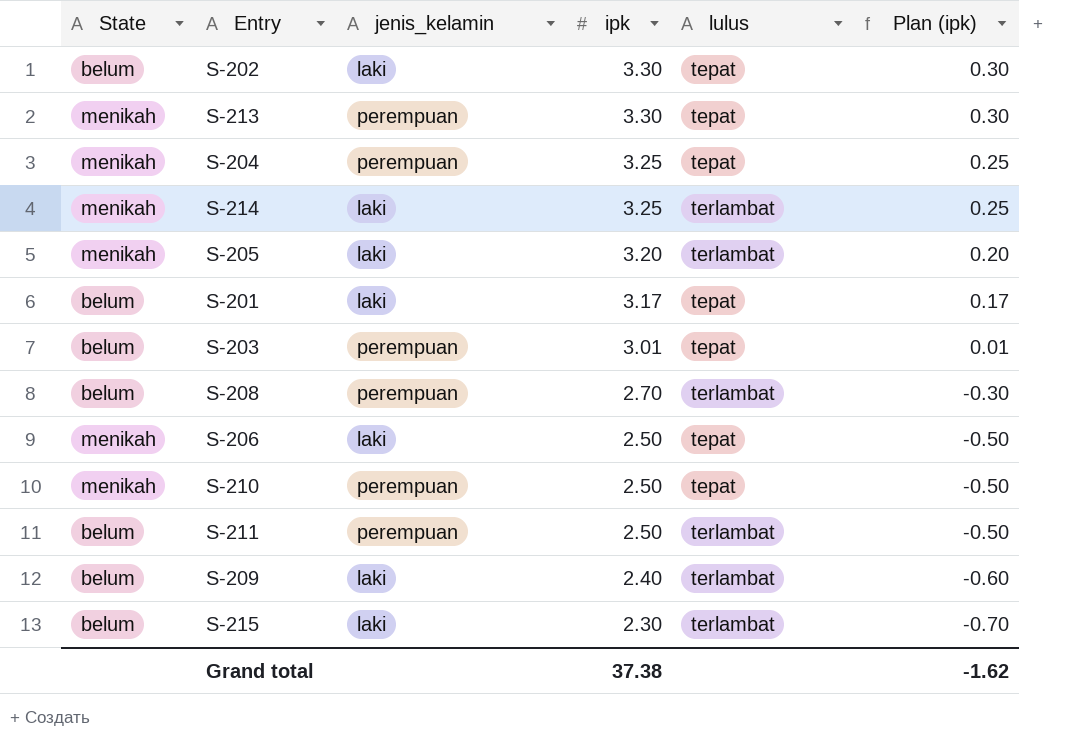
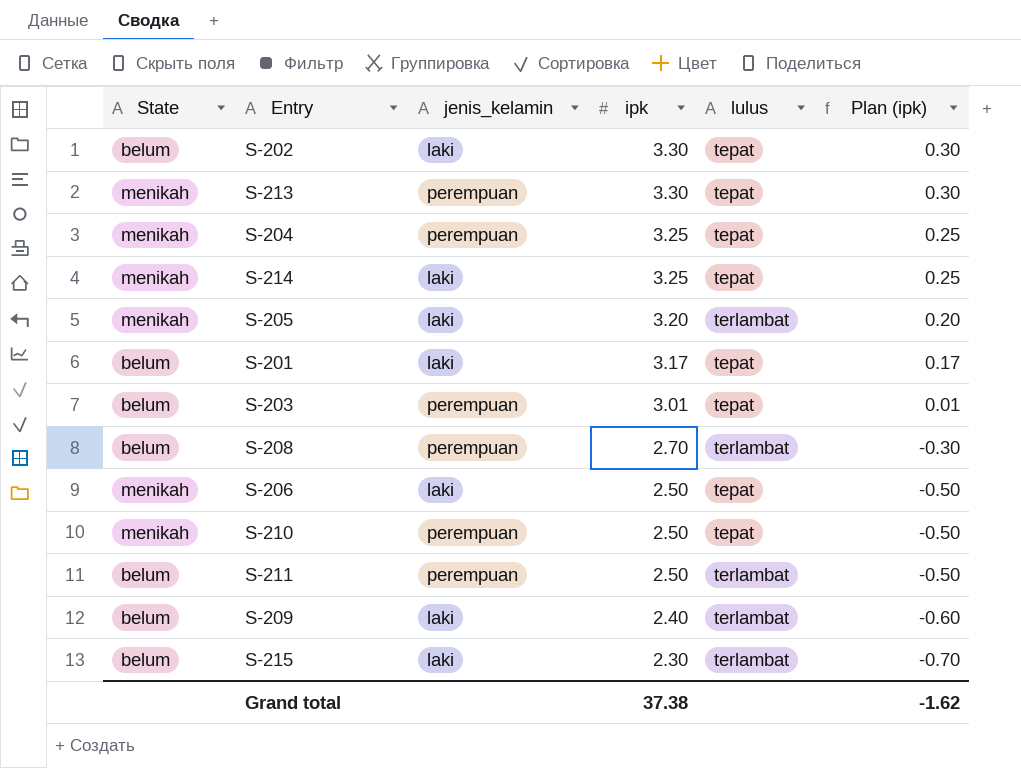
S-214 | lulus: terlambat -> tepat

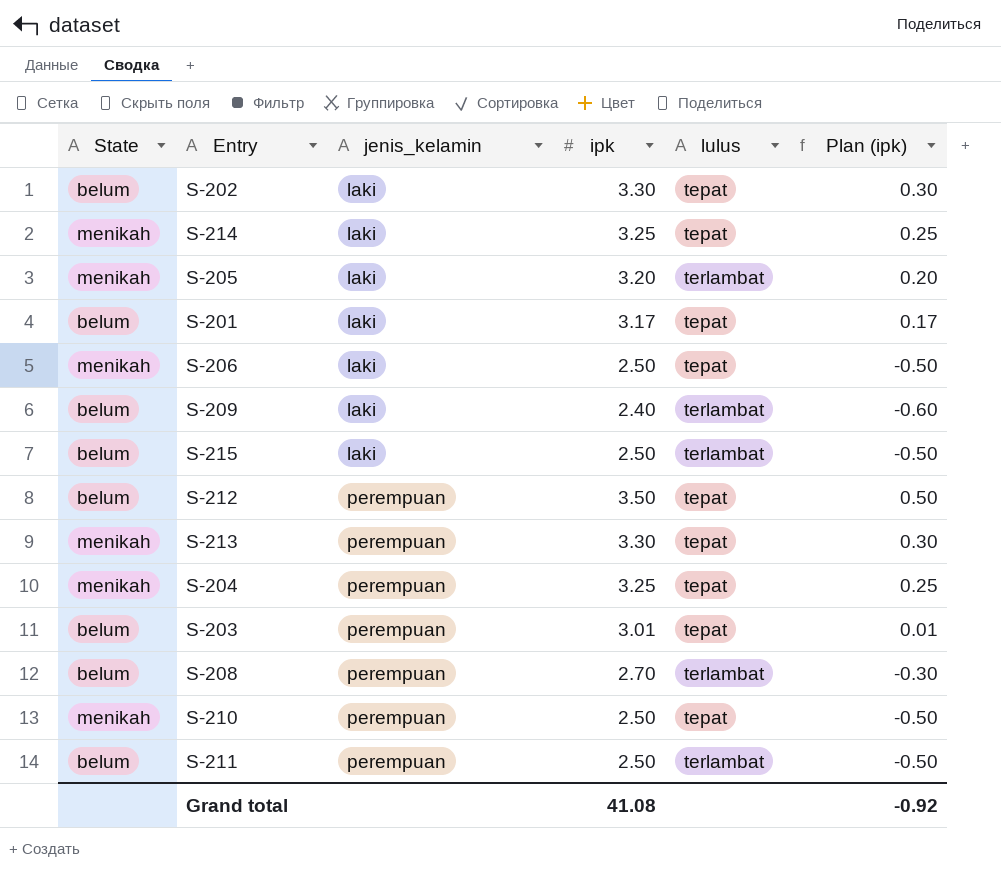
row order: ipk descending -> jenis_kelamin ascending
S-215 | ipk: 2.30 -> 2.50
S-215 | Plan (ipk): -0.70 -> -0.50
row S-212: none -> belum | perempuan | 3.50 | tepat | 0.50
Grand total | ipk: 37.38 -> 41.08
Grand total | Plan (ipk): -1.62 -> -0.92

